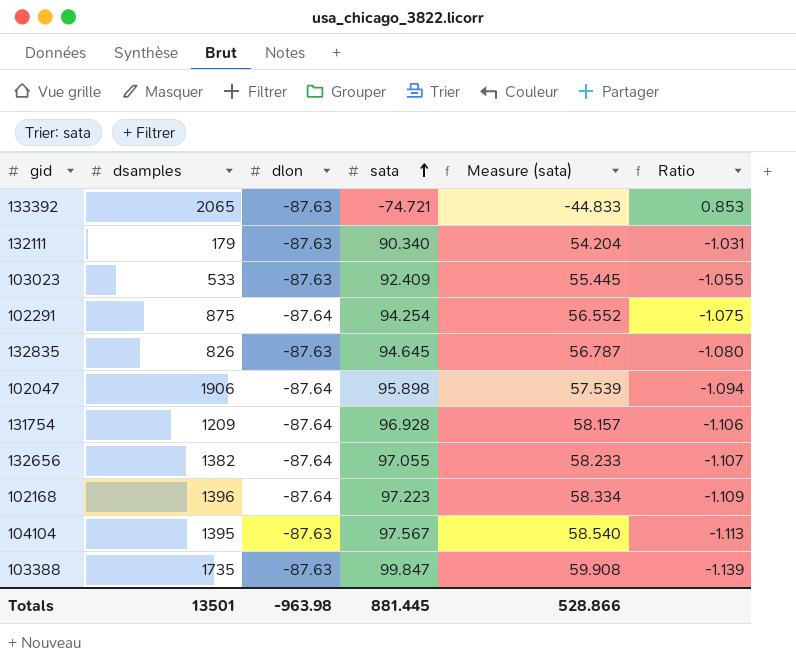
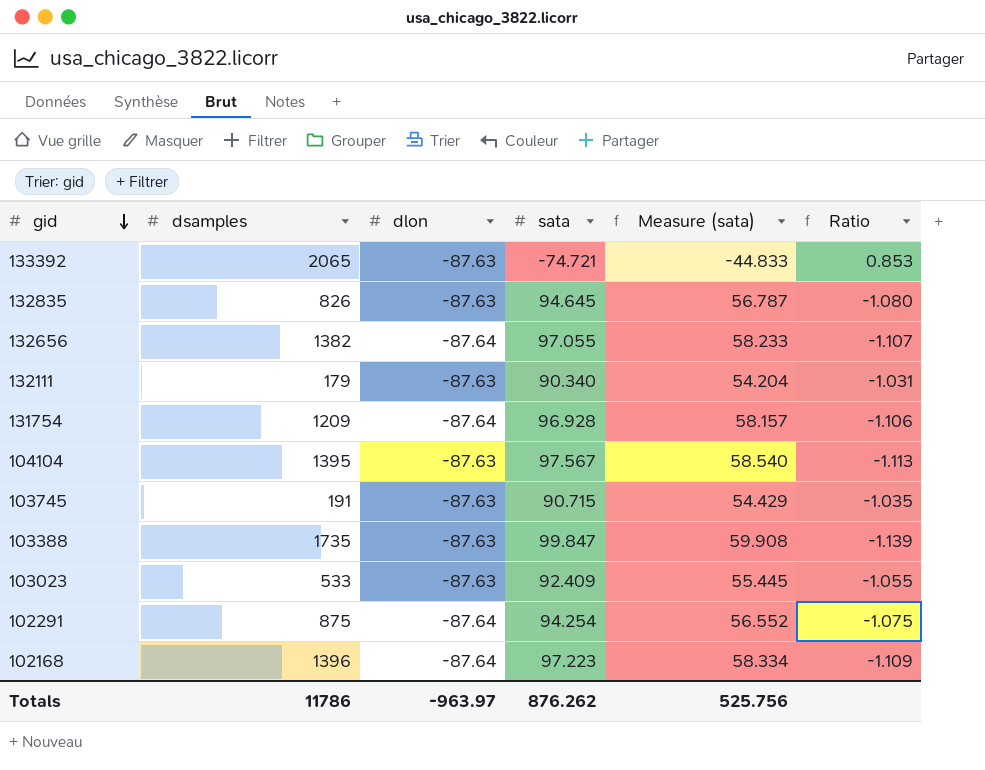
row order: sata ascending -> gid descending
row 102047: 1906 | -87.64 | 95.898 | 57.539 | -1.094 -> none
row 103745: none -> 191 | -87.63 | 90.715 | 54.429 | -1.035
Totals | dsamples: 13501 -> 11786
Totals | dlon: -963.98 -> -963.97
Totals | sata: 881.445 -> 876.262
Totals | Measure (sata): 528.866 -> 525.756

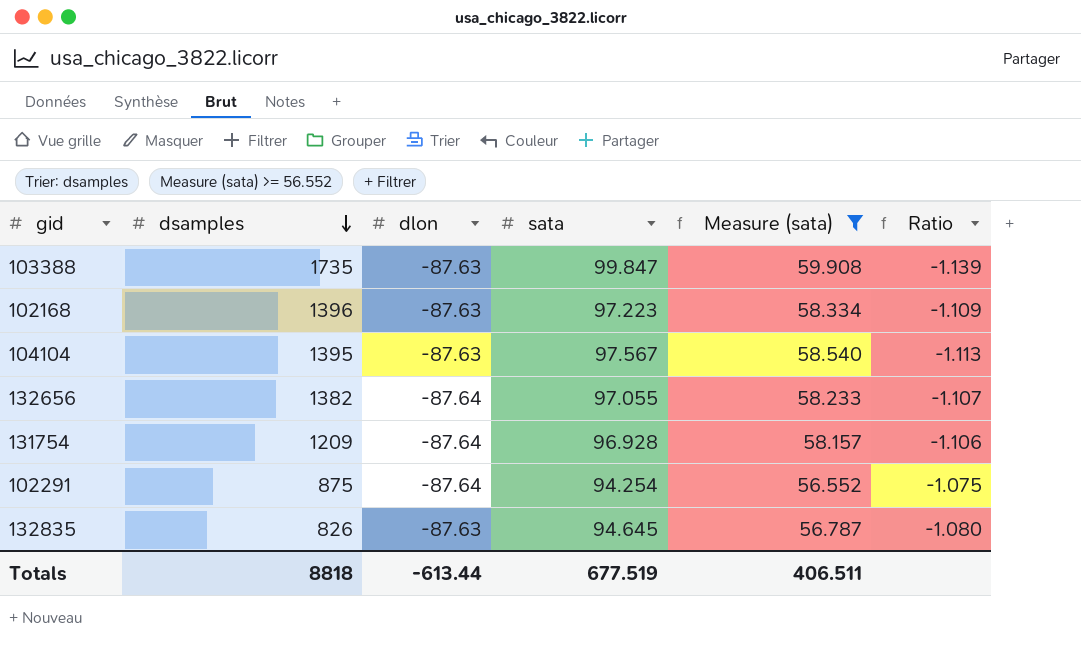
filter: none -> Measure (sata) >= 56.552
row order: gid descending -> dsamples descending
102168 | dlon: -87.64 -> -87.63
Totals | dsamples: 11786 -> 8818
Totals | dlon: -963.97 -> -613.44
Totals | sata: 876.262 -> 677.519
Totals | Measure (sata): 525.756 -> 406.511

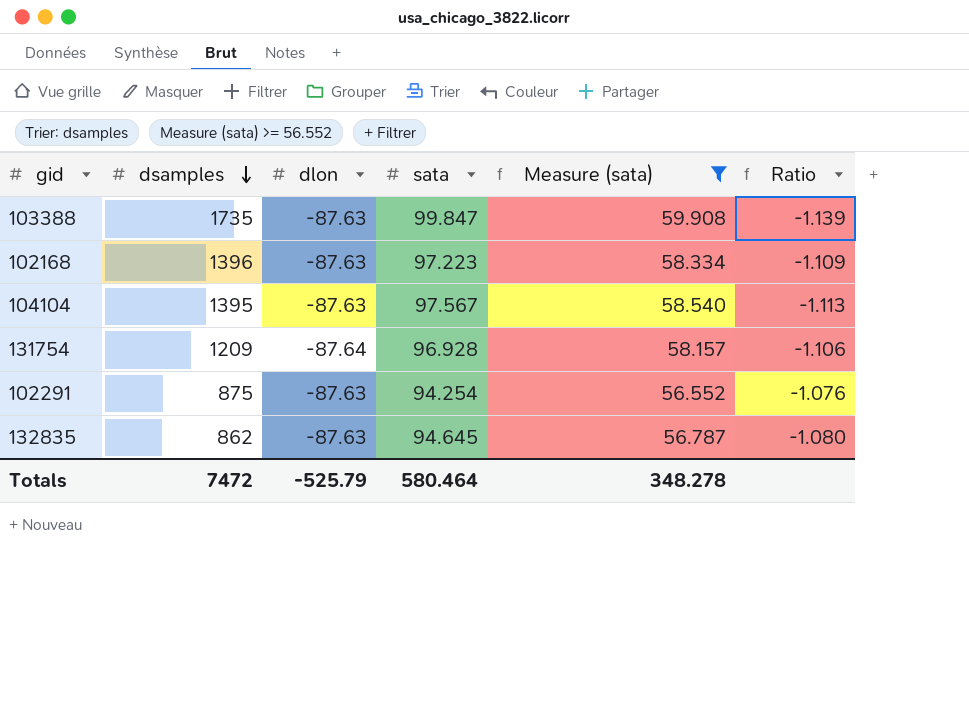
row 132656: 1382 | -87.64 | 97.055 | 58.233 | -1.107 -> none
102291 | dlon: -87.64 -> -87.63
102291 | Ratio: -1.075 -> -1.076
132835 | dsamples: 826 -> 862
Totals | dsamples: 8818 -> 7472
Totals | dlon: -613.44 -> -525.79
Totals | sata: 677.519 -> 580.464
Totals | Measure (sata): 406.511 -> 348.278

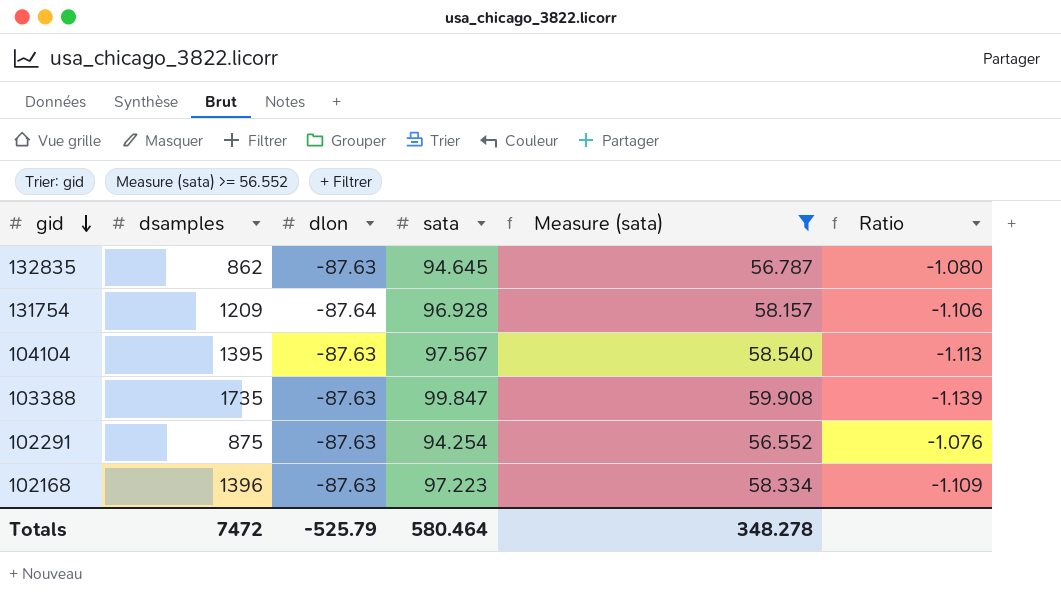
row order: dsamples descending -> gid descending

